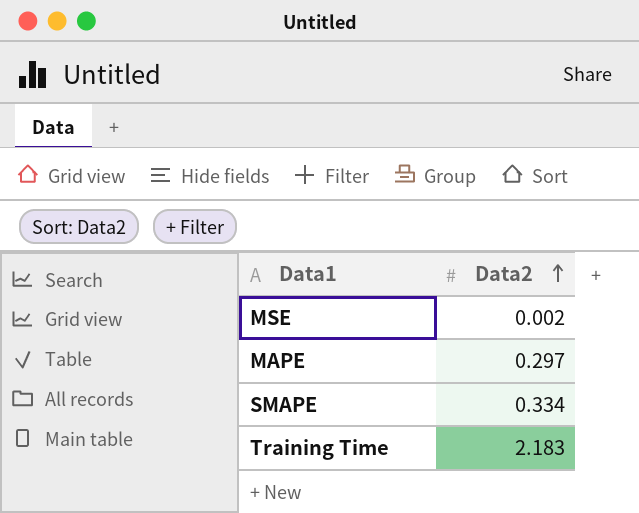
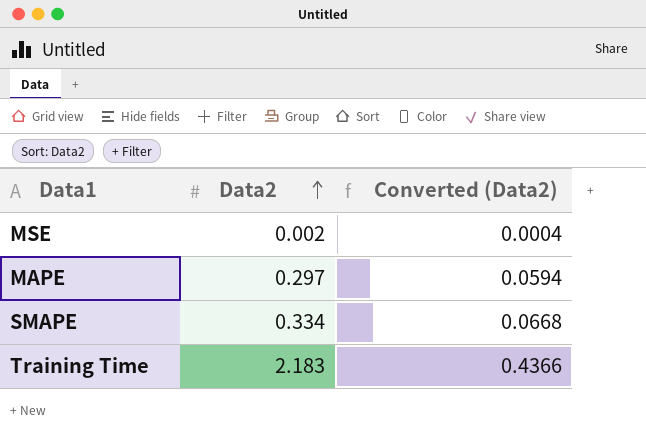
column Converted (Data2) | formula: none -> [Data2] * 0.2

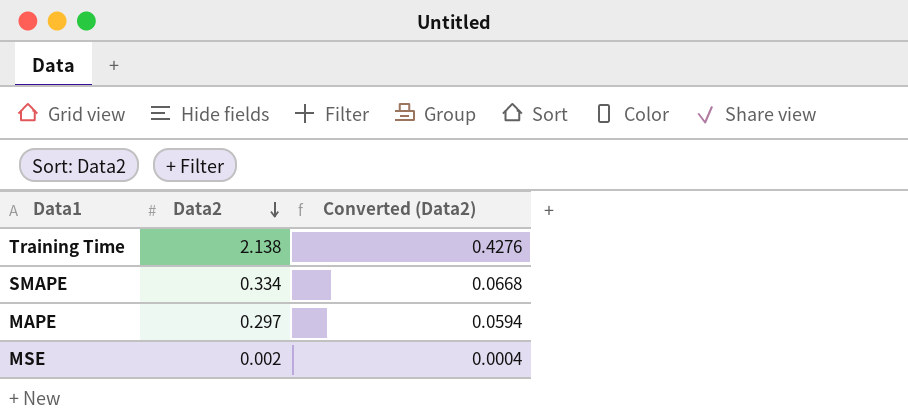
row order: Data2 ascending -> Data2 descending
Training Time | Data2: 2.183 -> 2.138
Training Time | Converted (Data2): 0.4366 -> 0.4276

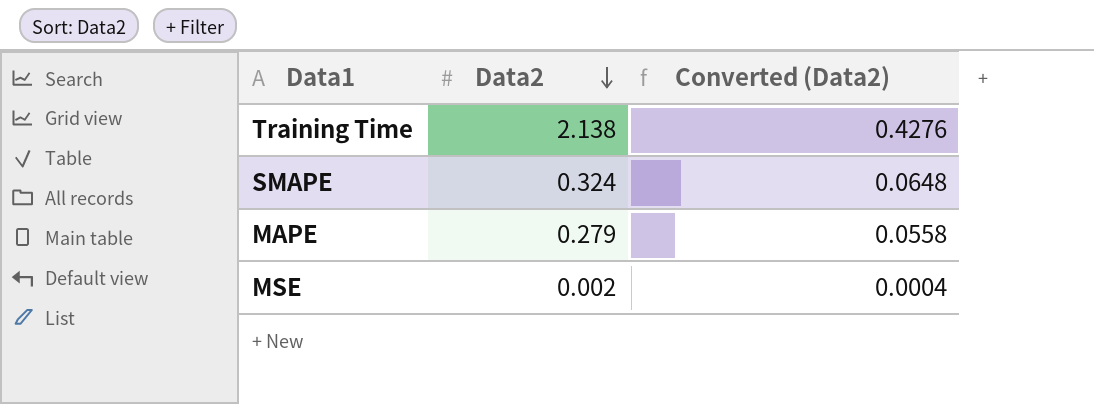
SMAPE | Data2: 0.334 -> 0.324
SMAPE | Converted (Data2): 0.0668 -> 0.0648
MAPE | Data2: 0.297 -> 0.279
MAPE | Converted (Data2): 0.0594 -> 0.0558

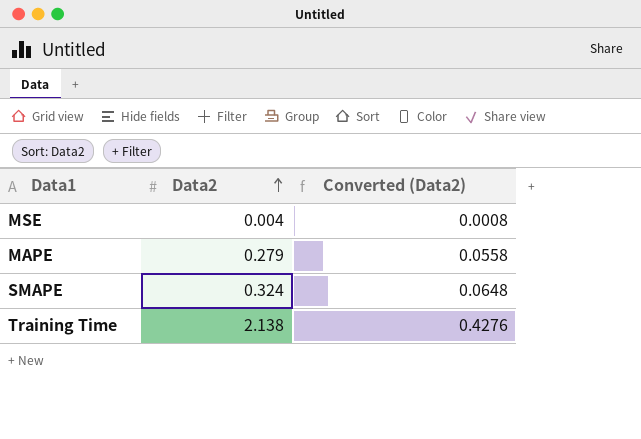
row order: Data2 descending -> Data2 ascending
MSE | Data2: 0.002 -> 0.004
MSE | Converted (Data2): 0.0004 -> 0.0008

